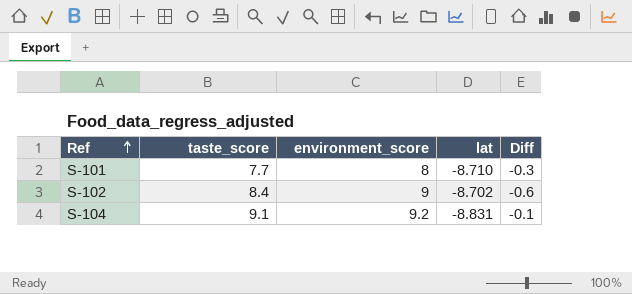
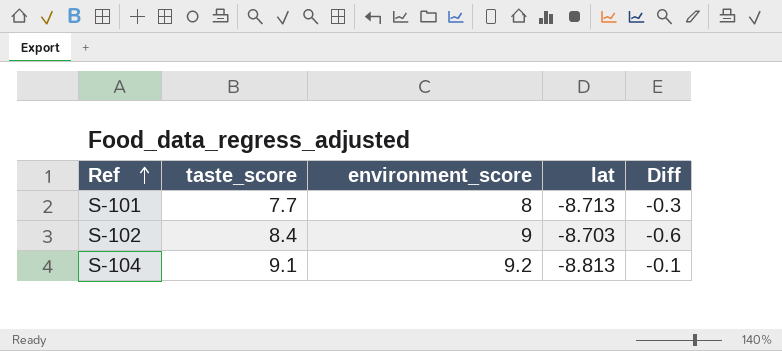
S-101 | lat: -8.710 -> -8.713
S-102 | lat: -8.702 -> -8.703
S-104 | lat: -8.831 -> -8.813

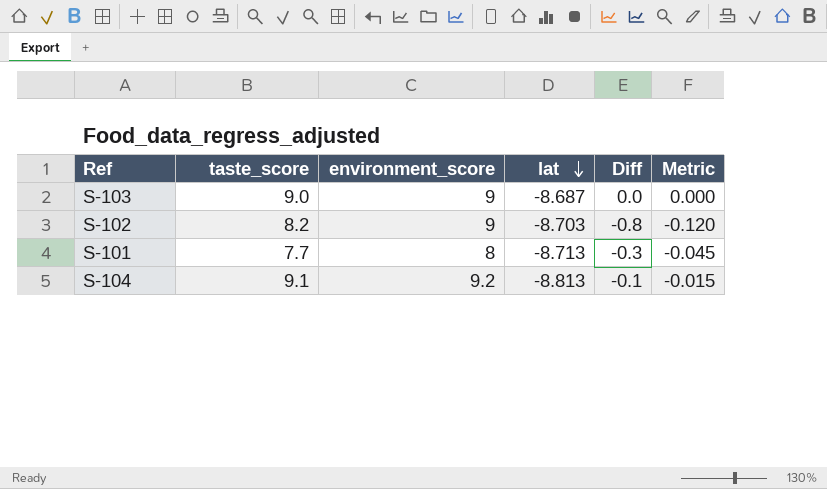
row order: Ref ascending -> lat descending
column Metric | formula: none -> [Diff] * 0.15
row S-103: none -> 9.0 | 9 | -8.687 | 0.0 | 0.000
S-102 | taste_score: 8.4 -> 8.2
S-102 | Diff: -0.6 -> -0.8

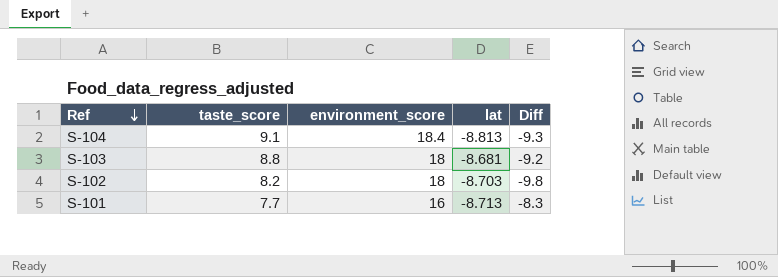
row order: lat descending -> Ref descending
column Metric | formula: [Diff] * 0.15 -> none
S-104 | environment_score: 9.2 -> 18.4
S-104 | Diff: -0.1 -> -9.3
S-103 | taste_score: 9.0 -> 8.8
S-103 | environment_score: 9 -> 18
S-103 | lat: -8.687 -> -8.681
S-103 | Diff: 0.0 -> -9.2
S-102 | environment_score: 9 -> 18
S-102 | Diff: -0.8 -> -9.8
S-101 | environment_score: 8 -> 16
S-101 | Diff: -0.3 -> -8.3

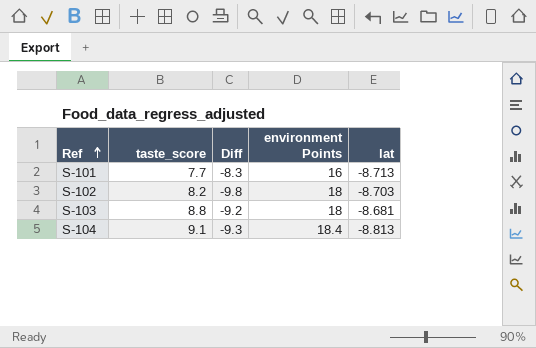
row order: Ref descending -> Ref ascending
column Diff | position: 5 -> 3
column name: environment_score -> environment Points

